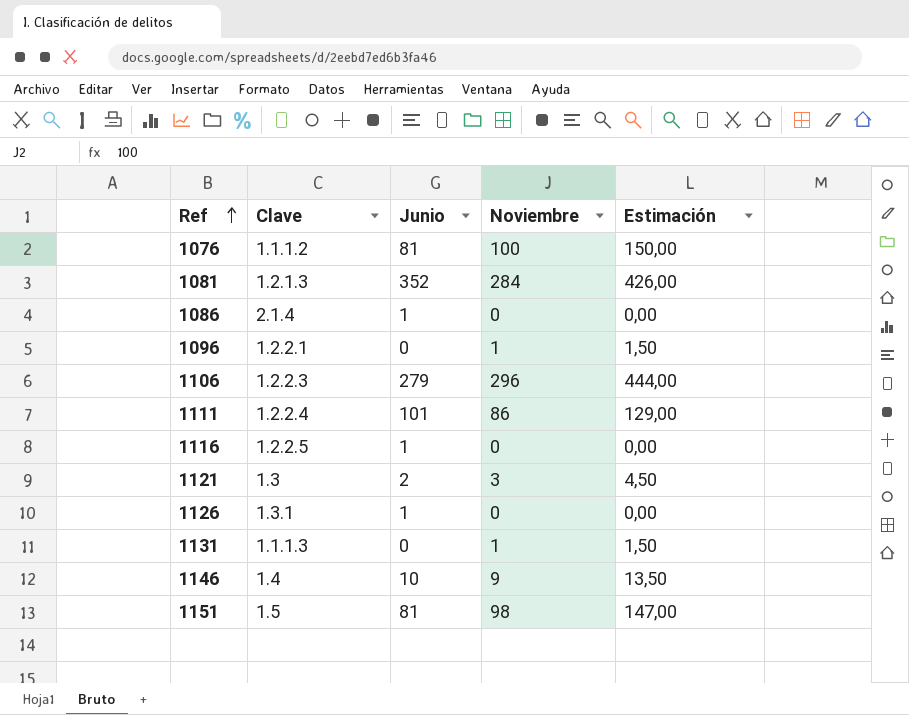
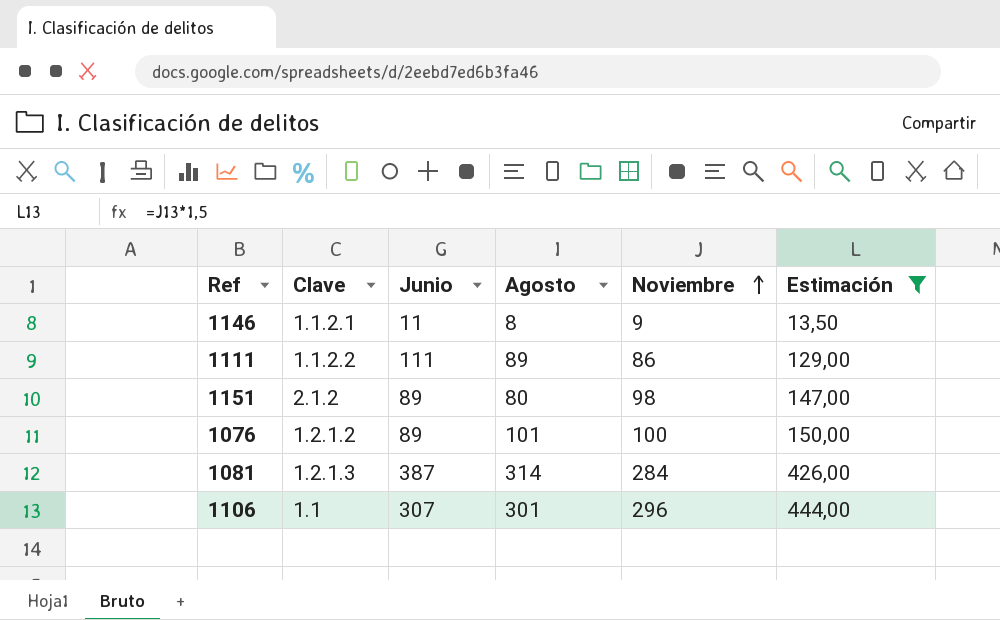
filter: none -> Estimación >= 13,50
row order: Ref ascending -> Noviembre ascending
column Agosto | position: none -> 4
1146 | Clave: 1.4 -> 1.1.2.1
1146 | Junio: 10 -> 11
1111 | Clave: 1.2.2.4 -> 1.1.2.2
1111 | Junio: 101 -> 111
1151 | Clave: 1.5 -> 2.1.2
1151 | Junio: 81 -> 89
1076 | Clave: 1.1.1.2 -> 1.2.1.2
1076 | Junio: 81 -> 89
1081 | Junio: 352 -> 387
1106 | Clave: 1.2.2.3 -> 1.1
1106 | Junio: 279 -> 307

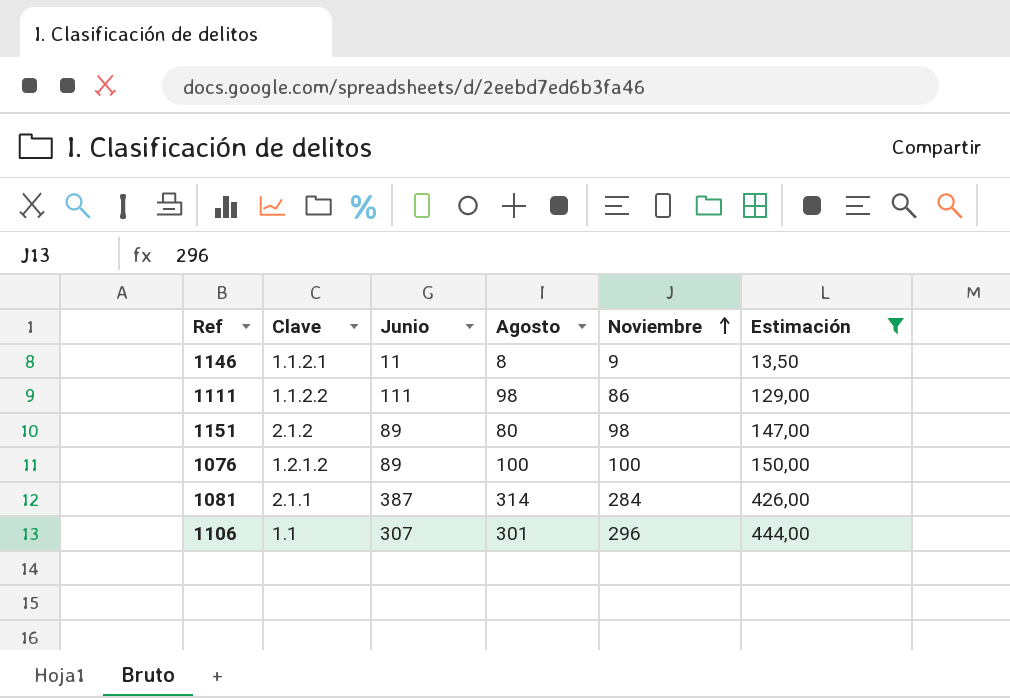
1111 | Agosto: 89 -> 98
1076 | Agosto: 101 -> 100
1081 | Clave: 1.2.1.3 -> 2.1.1

